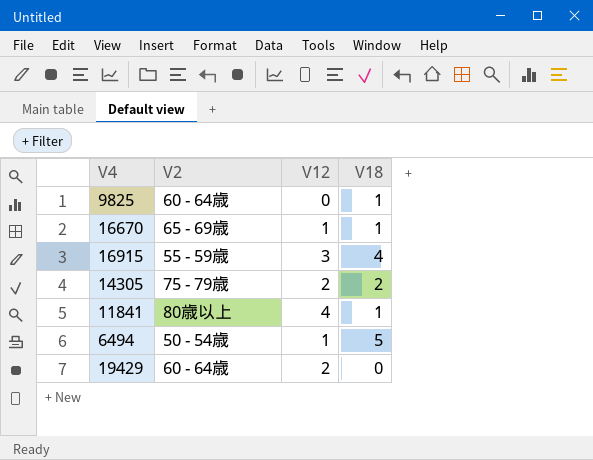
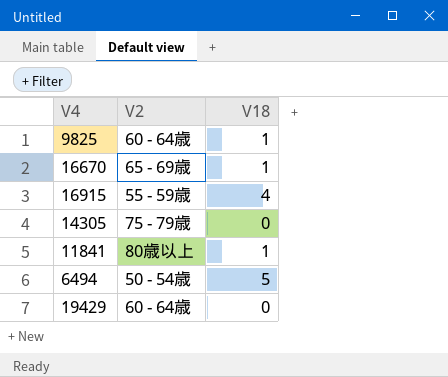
column V12 | position: 3 -> none
14305 | V18: 2 -> 0

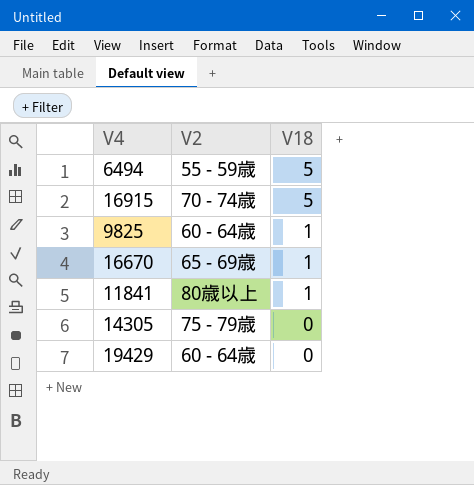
row order: none -> V18 descending
6494 | V2: 50 - 54歳 -> 55 - 59歳
16915 | V2: 55 - 59歳 -> 70 - 74歳
16915 | V18: 4 -> 5

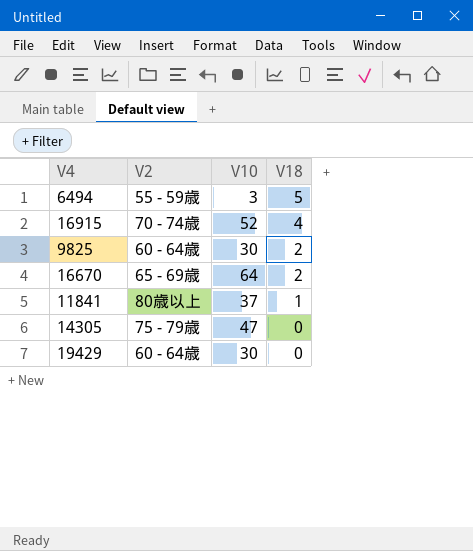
column V10 | position: none -> 3
16915 | V18: 5 -> 4
9825 | V18: 1 -> 2
16670 | V18: 1 -> 2

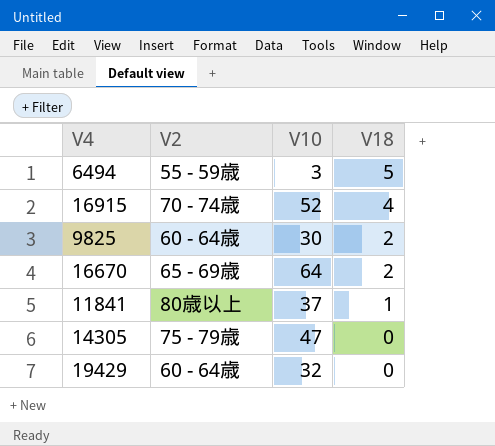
19429 | V10: 30 -> 32

